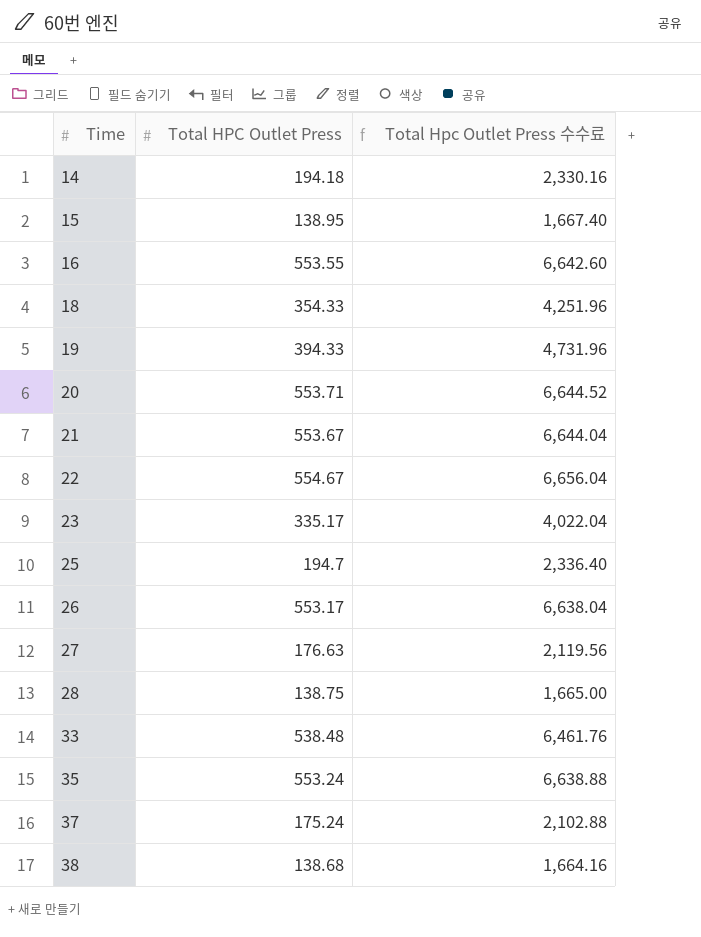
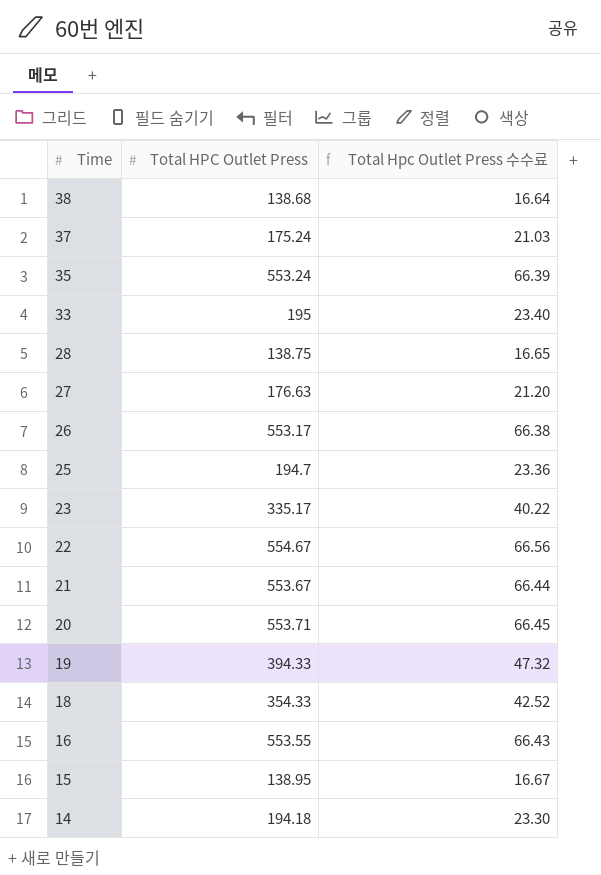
row order: Time ascending -> Time descending
column Total Hpc Outlet Press 수수료 | formula: [Total HPC Outlet Press] * 12 -> [Total HPC Outlet Press] * 0.12
33 | Total HPC Outlet Press: 538.48 -> 195

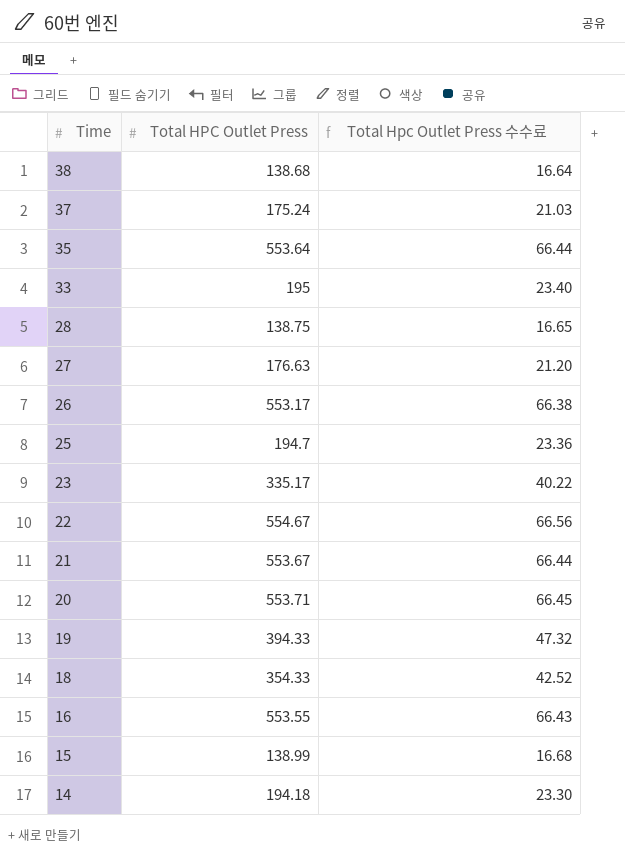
35 | Total HPC Outlet Press: 553.24 -> 553.64
35 | Total Hpc Outlet Press 수수료: 66.39 -> 66.44
15 | Total HPC Outlet Press: 138.95 -> 138.99
15 | Total Hpc Outlet Press 수수료: 16.67 -> 16.68

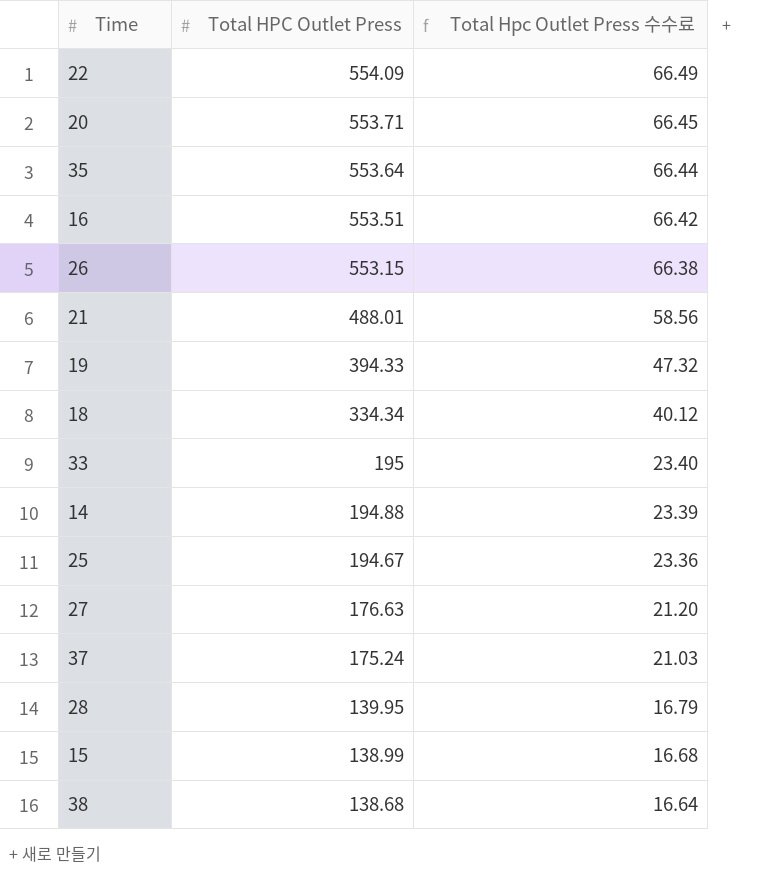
row order: Time descending -> Total HPC Outlet Press descending
row 23: 335.17 | 40.22 -> none
22 | Total HPC Outlet Press: 554.67 -> 554.09
22 | Total Hpc Outlet Press 수수료: 66.56 -> 66.49
16 | Total HPC Outlet Press: 553.55 -> 553.51
16 | Total Hpc Outlet Press 수수료: 66.43 -> 66.42
26 | Total HPC Outlet Press: 553.17 -> 553.15
21 | Total HPC Outlet Press: 553.67 -> 488.01
21 | Total Hpc Outlet Press 수수료: 66.44 -> 58.56
18 | Total HPC Outlet Press: 354.33 -> 334.34
18 | Total Hpc Outlet Press 수수료: 42.52 -> 40.12
14 | Total HPC Outlet Press: 194.18 -> 194.88
14 | Total Hpc Outlet Press 수수료: 23.30 -> 23.39
25 | Total HPC Outlet Press: 194.7 -> 194.67
28 | Total HPC Outlet Press: 138.75 -> 139.95
28 | Total Hpc Outlet Press 수수료: 16.65 -> 16.79

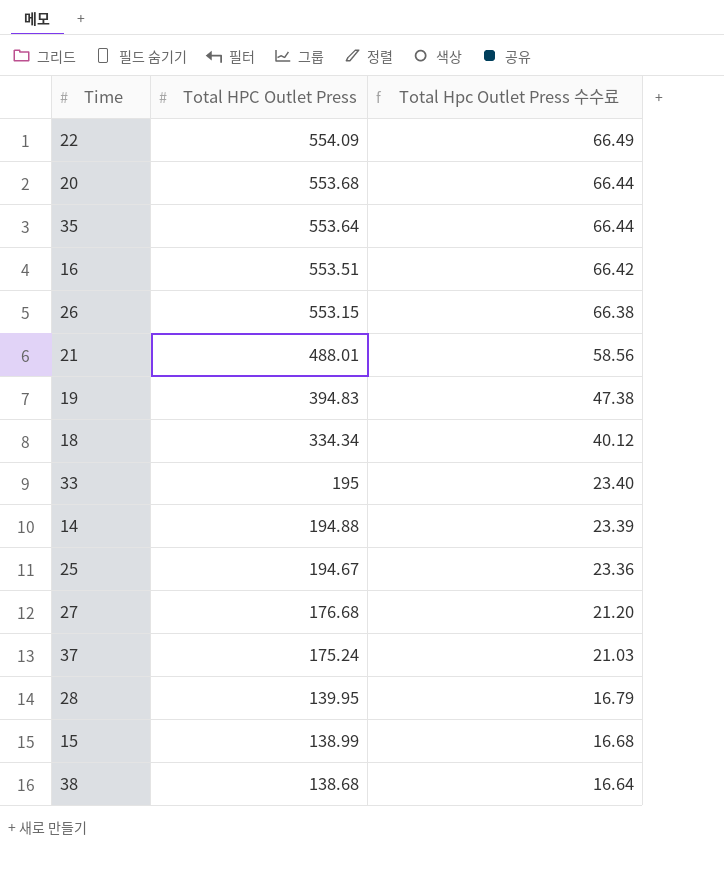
20 | Total HPC Outlet Press: 553.71 -> 553.68
20 | Total Hpc Outlet Press 수수료: 66.45 -> 66.44
19 | Total HPC Outlet Press: 394.33 -> 394.83
19 | Total Hpc Outlet Press 수수료: 47.32 -> 47.38
27 | Total HPC Outlet Press: 176.63 -> 176.68

